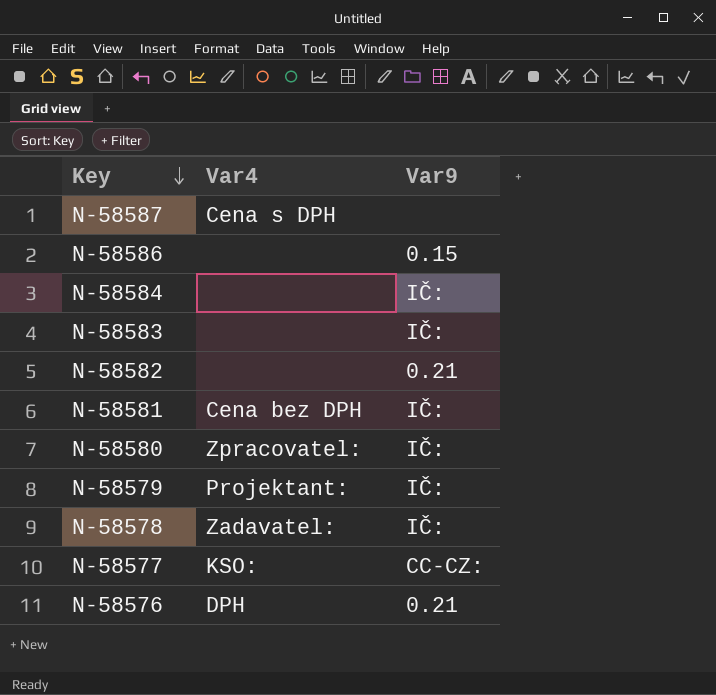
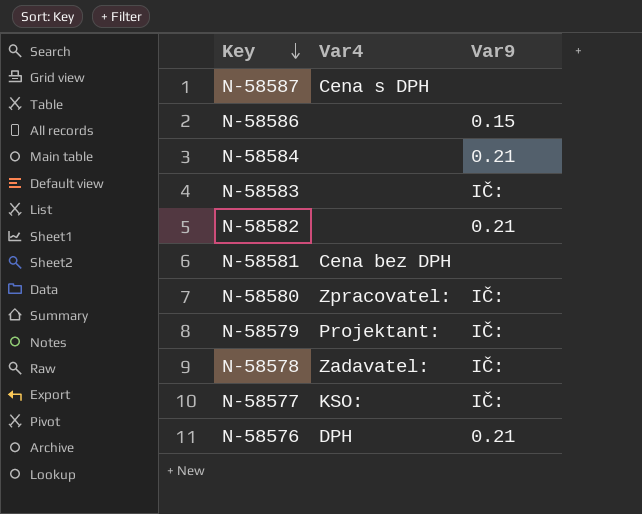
N-58584 | Var9: IČ: -> 0.21
N-58581 | Var9: IČ: -> none
N-58577 | Var9: CC-CZ: -> IČ:

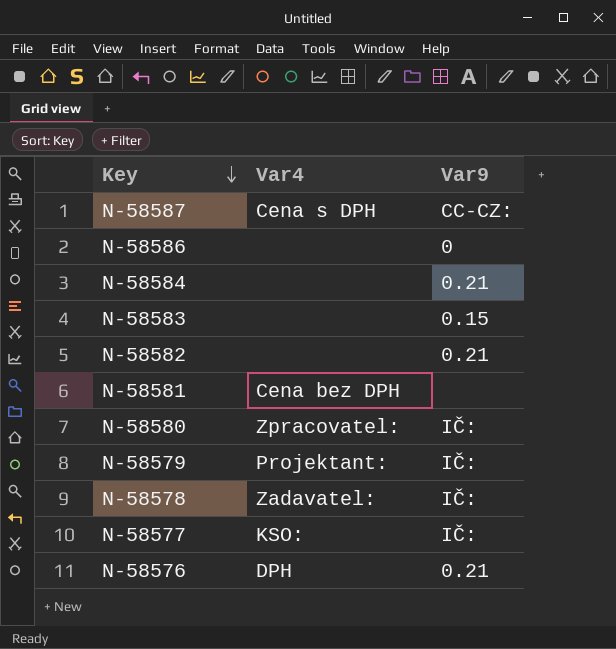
N-58587 | Var9: none -> CC-CZ:
N-58586 | Var9: 0.15 -> 0
N-58583 | Var9: IČ: -> 0.15

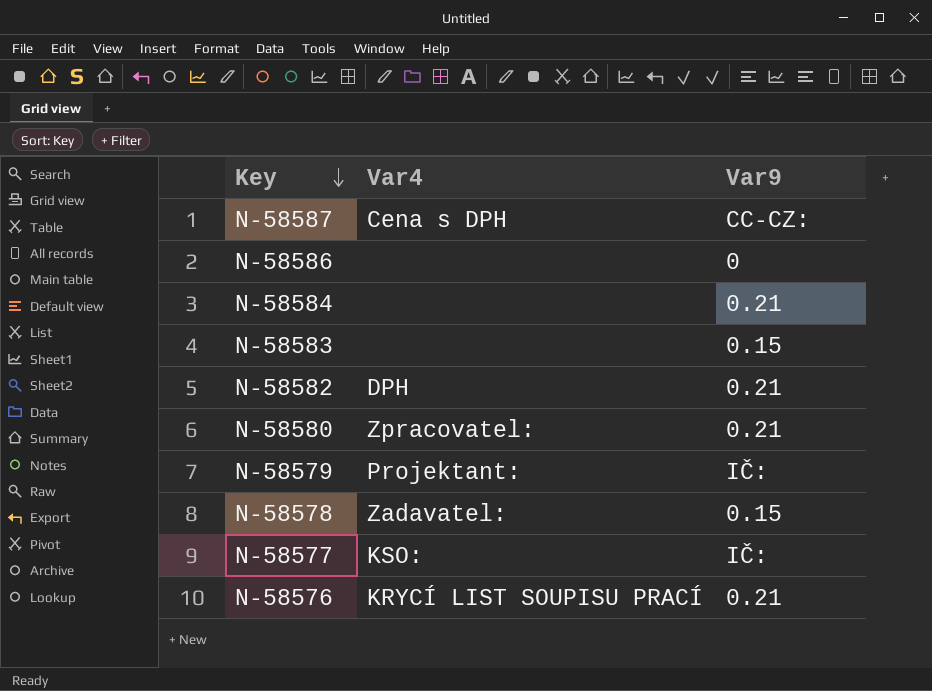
row N-58581: Cena bez DPH | none -> none
N-58582 | Var4: none -> DPH
N-58580 | Var9: IČ: -> 0.21
N-58578 | Var9: IČ: -> 0.15
N-58576 | Var4: DPH -> KRYCÍ LIST SOUPISU PRACÍ

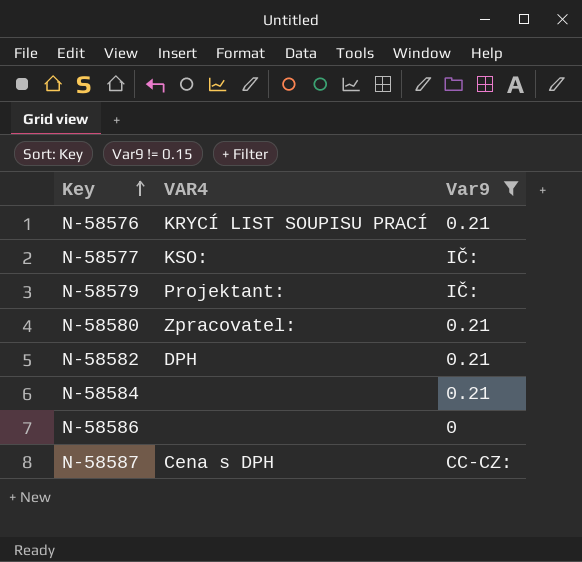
filter: none -> Var9 != 0.15
row order: Key descending -> Key ascending
column name: Var4 -> VAR4

